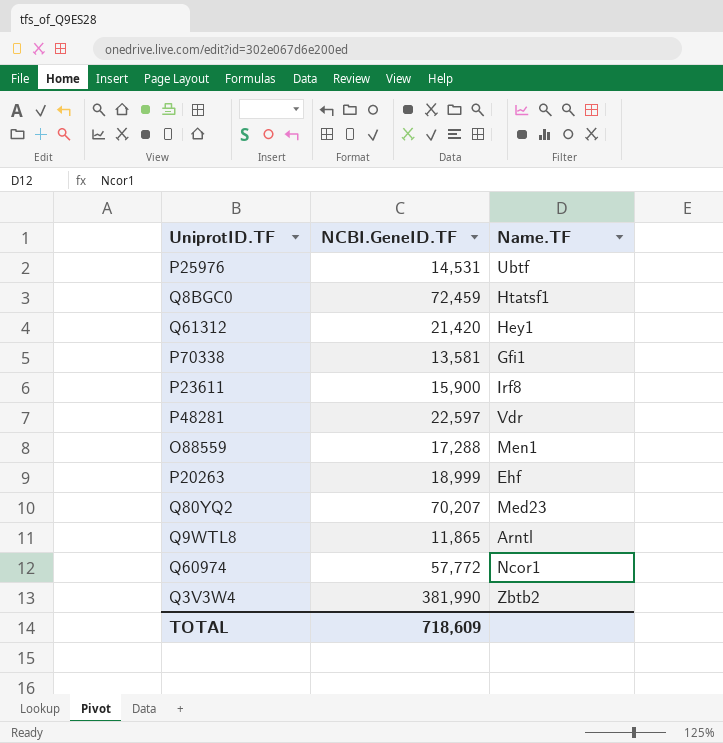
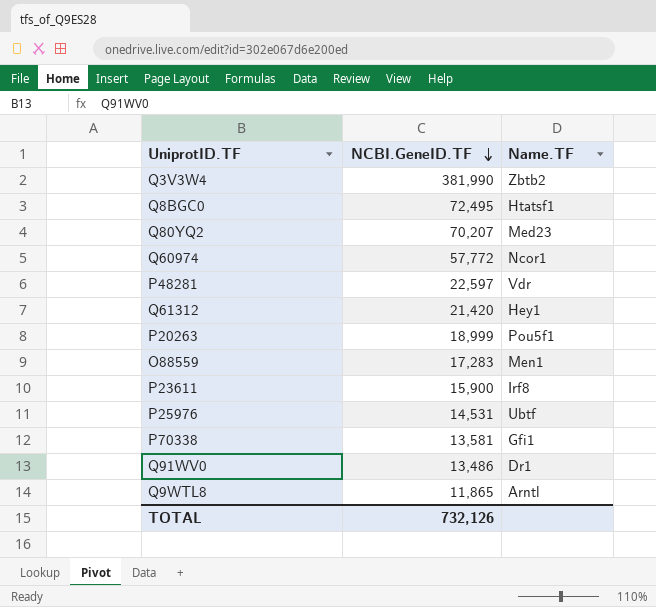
row order: none -> NCBI.GeneID.TF descending
Q8BGC0 | NCBI.GeneID.TF: 72,459 -> 72,495
P20263 | Name.TF: Ehf -> Pou5f1
O88559 | NCBI.GeneID.TF: 17,288 -> 17,283
row Q91WV0: none -> 13,486 | Dr1
TOTAL | NCBI.GeneID.TF: 718,609 -> 732,126

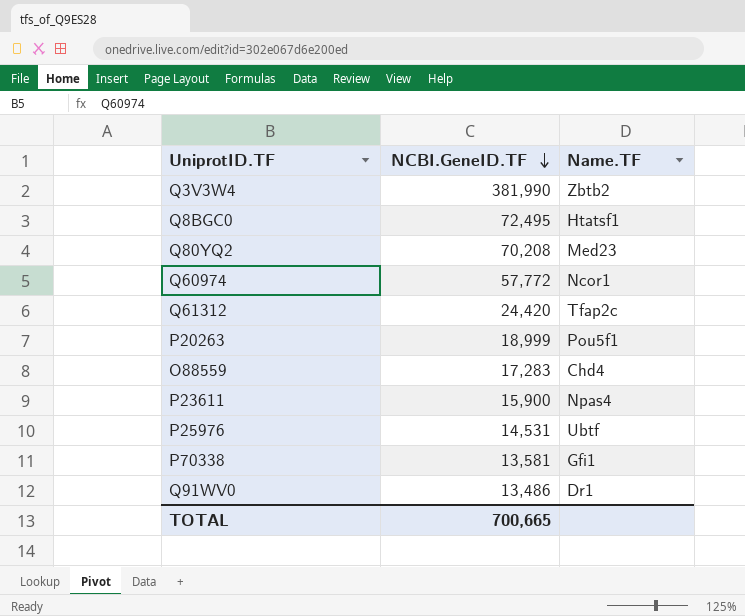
row P48281: 22,597 | Vdr -> none
row Q9WTL8: 11,865 | Arntl -> none
Q80YQ2 | NCBI.GeneID.TF: 70,207 -> 70,208
Q61312 | NCBI.GeneID.TF: 21,420 -> 24,420
Q61312 | Name.TF: Hey1 -> Tfap2c
O88559 | Name.TF: Men1 -> Chd4
P23611 | Name.TF: Irf8 -> Npas4
TOTAL | NCBI.GeneID.TF: 732,126 -> 700,665

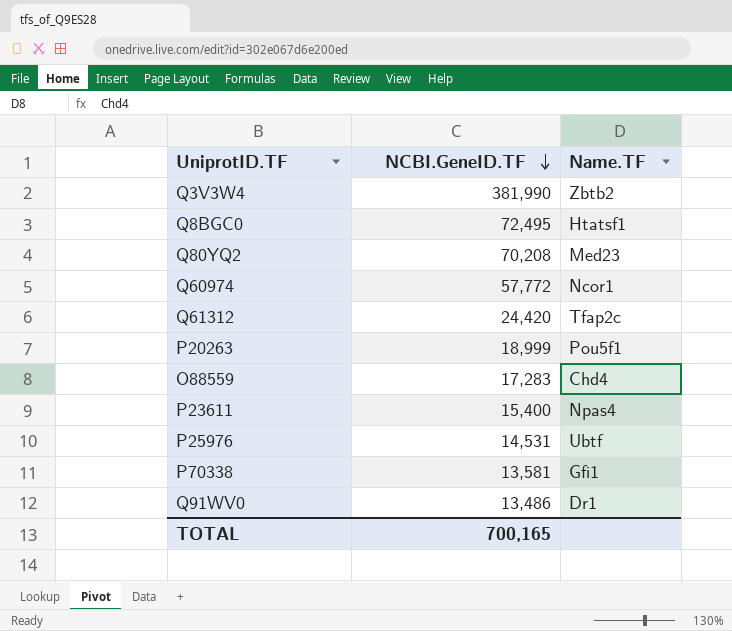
P23611 | NCBI.GeneID.TF: 15,900 -> 15,400
TOTAL | NCBI.GeneID.TF: 700,665 -> 700,165

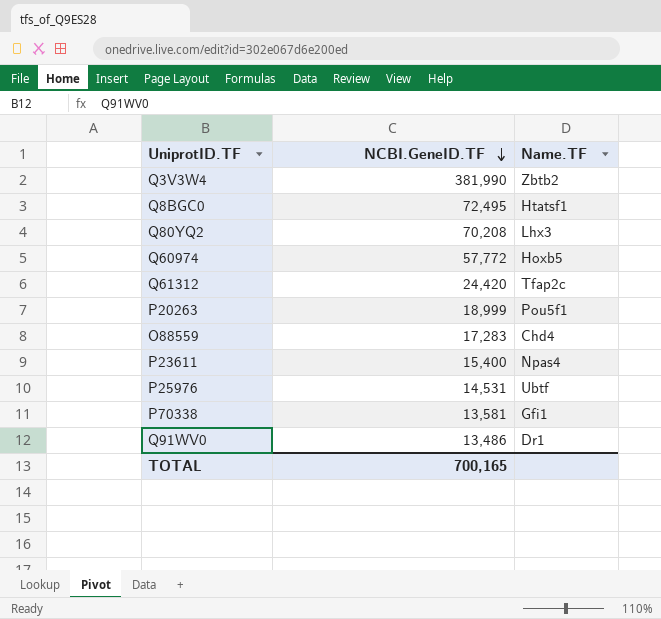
Q80YQ2 | Name.TF: Med23 -> Lhx3
Q60974 | Name.TF: Ncor1 -> Hoxb5

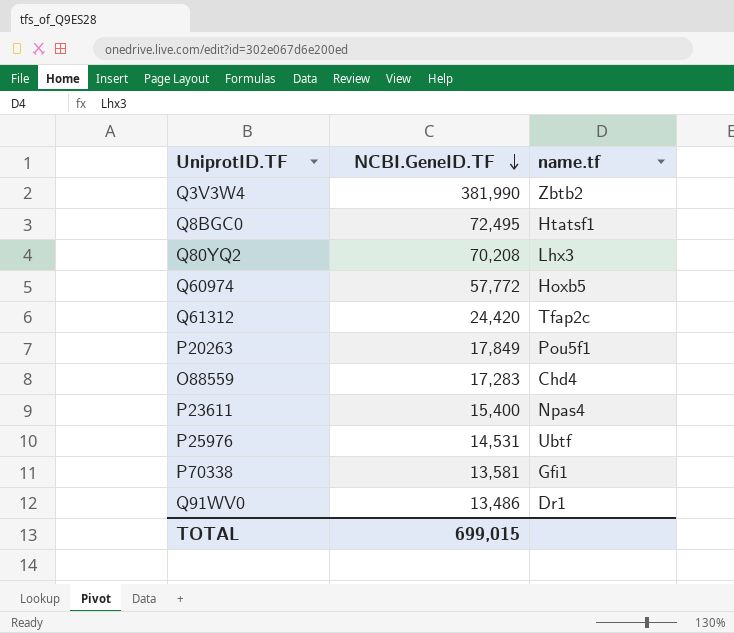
column name: Name.TF -> name.tf
P20263 | NCBI.GeneID.TF: 18,999 -> 17,849
TOTAL | NCBI.GeneID.TF: 700,165 -> 699,015

